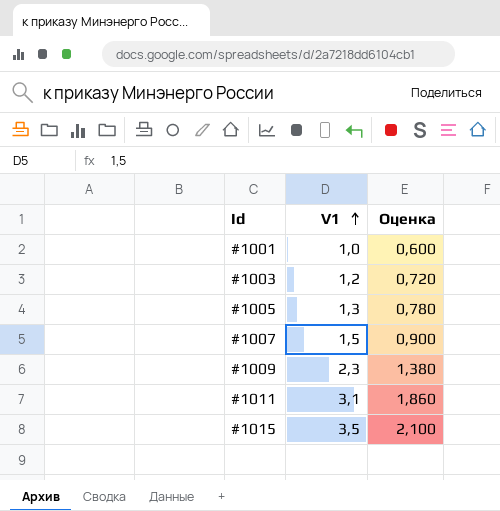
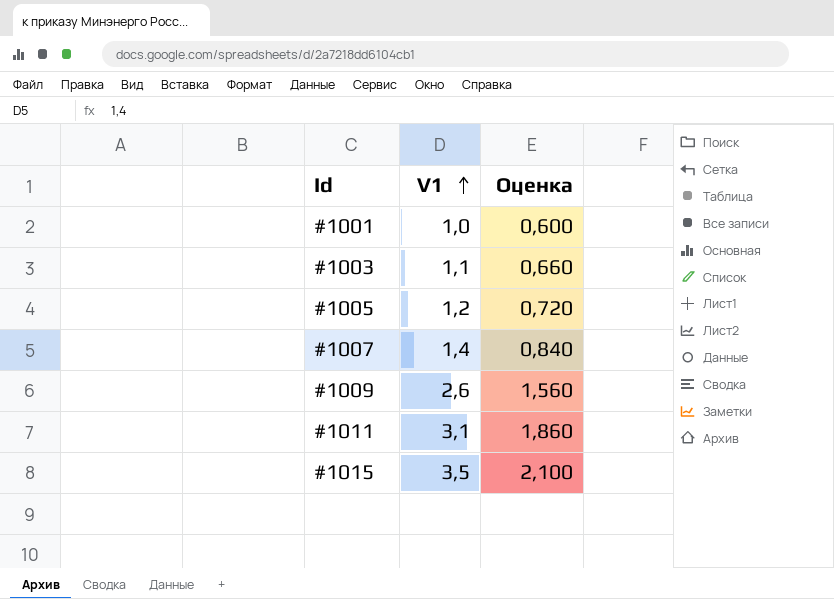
#1003 | V1: 1,2 -> 1,1
#1003 | Оценка: 0,720 -> 0,660
#1005 | V1: 1,3 -> 1,2
#1005 | Оценка: 0,780 -> 0,720
#1007 | V1: 1,5 -> 1,4
#1007 | Оценка: 0,900 -> 0,840
#1009 | V1: 2,3 -> 2,6
#1009 | Оценка: 1,380 -> 1,560

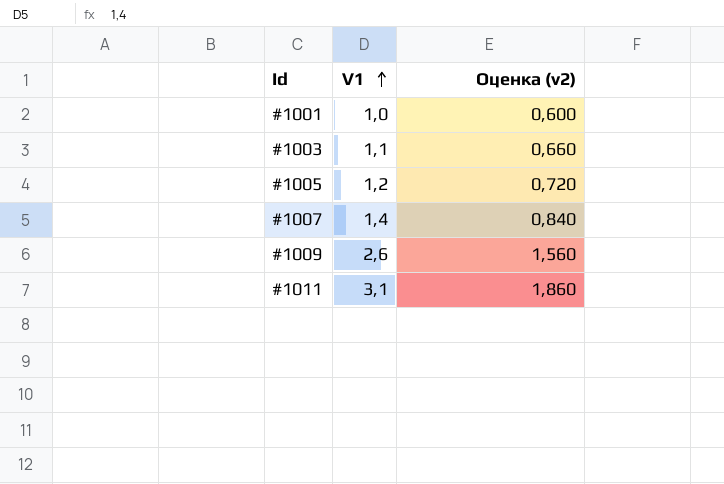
column name: Оценка -> Оценка (v2)
row #1015: 3,5 | 2,100 -> none

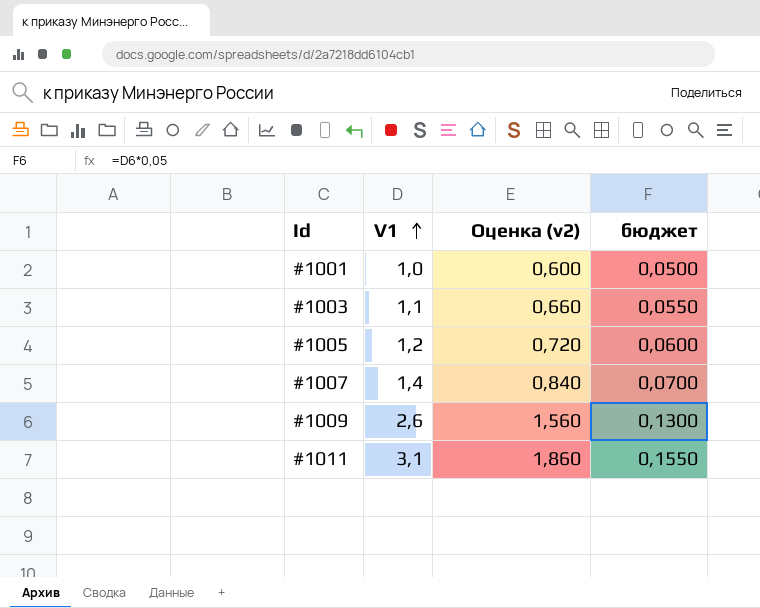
column бюджет | formula: none -> [V1] * 0,05

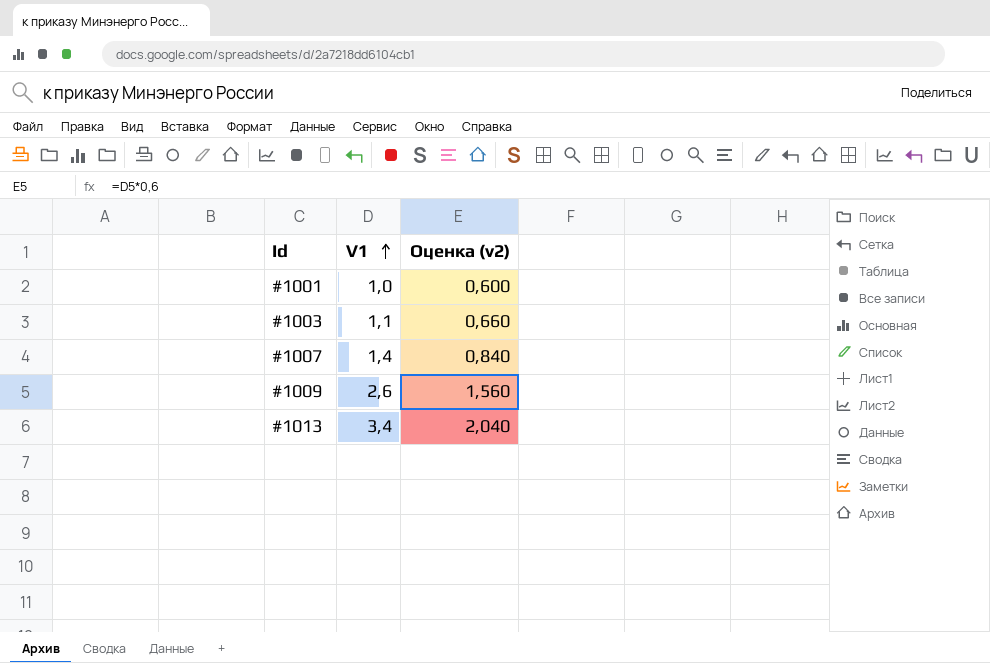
column бюджет | formula: [V1] * 0,05 -> none
row #1005: 1,2 | 0,720 | 0,0600 -> none
row #1011: 3,1 | 1,860 | 0,1550 -> none
row #1013: none -> 3,4 | 2,040

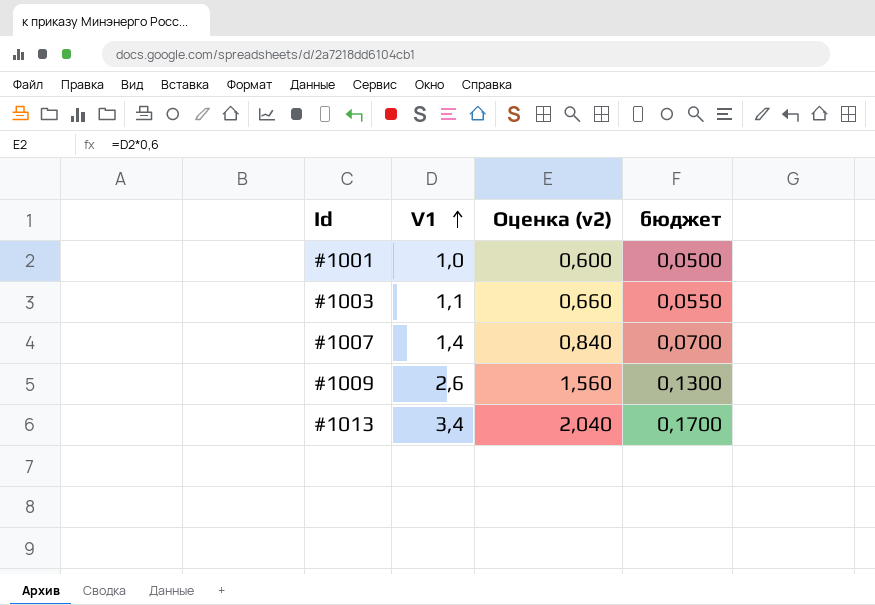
column бюджет | formula: none -> [V1] * 0,05

